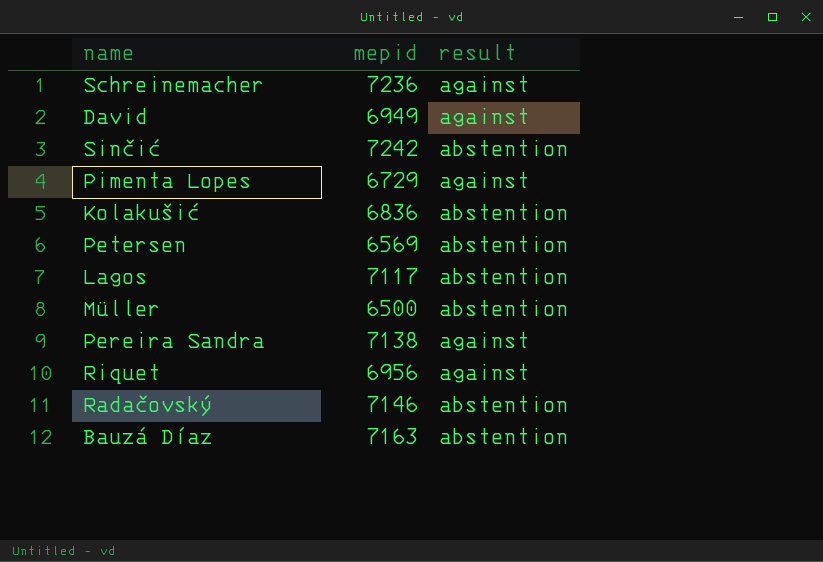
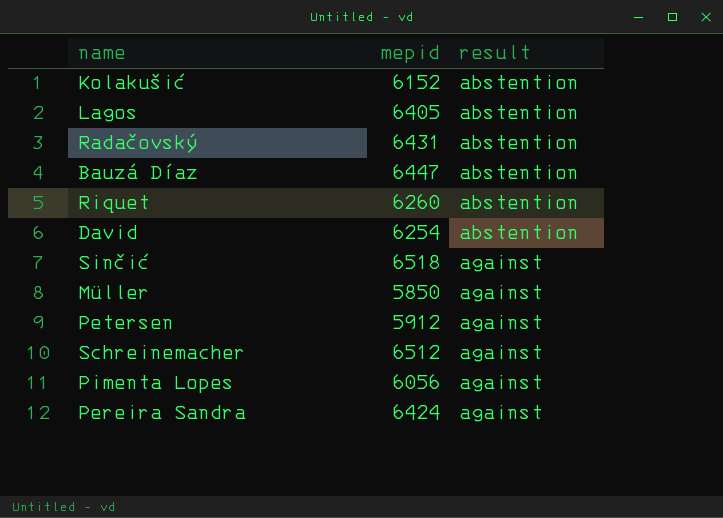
row order: none -> result ascending
Kolakušić | mepid: 6836 -> 6152
Lagos | mepid: 7117 -> 6405
Radačovský | mepid: 7146 -> 6431
Bauzá Díaz | mepid: 7163 -> 6447
Riquet | mepid: 6956 -> 6260
Riquet | result: against -> abstention
David | mepid: 6949 -> 6254
David | result: against -> abstention
Sinčić | mepid: 7242 -> 6518
Sinčić | result: abstention -> against
Müller | mepid: 6500 -> 5850
Müller | result: abstention -> against
Petersen | mepid: 6569 -> 5912
Petersen | result: abstention -> against
Schreinemacher | mepid: 7236 -> 6512
Pimenta Lopes | mepid: 6729 -> 6056
Pereira Sandra | mepid: 7138 -> 6424

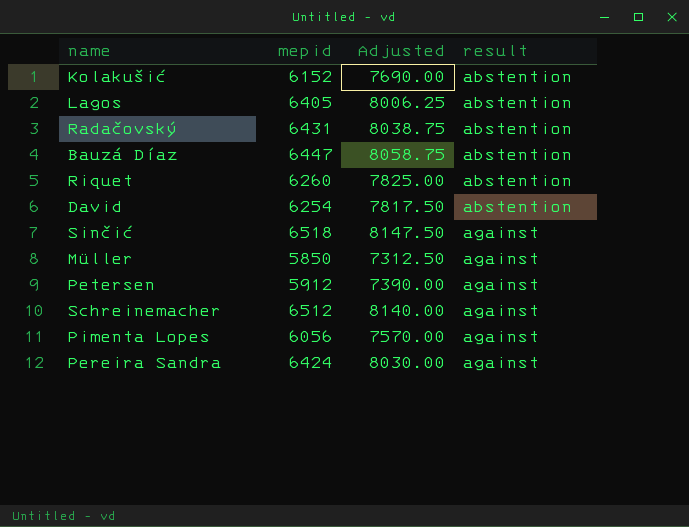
column Adjusted | formula: none -> [mepid] * 1.25

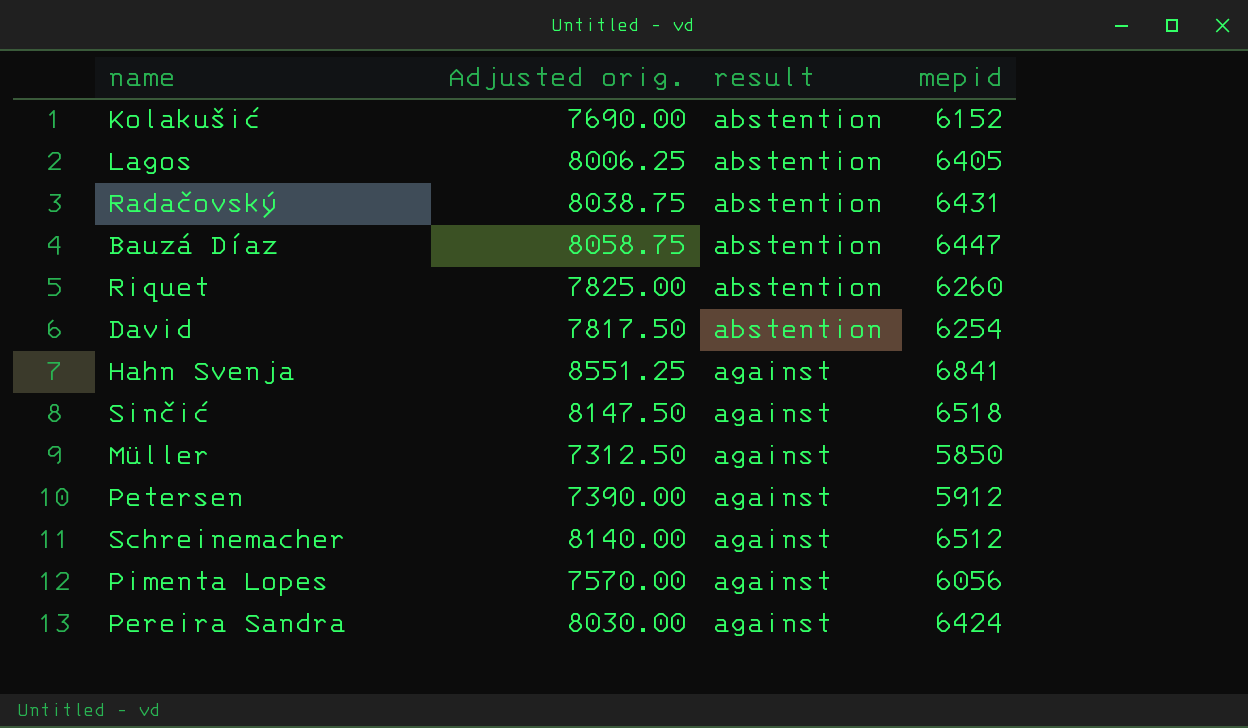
column name: Adjusted -> Adjusted orig.
column mepid | position: 2 -> 4
row Hahn Svenja: none -> 8551.25 | against | 6841

